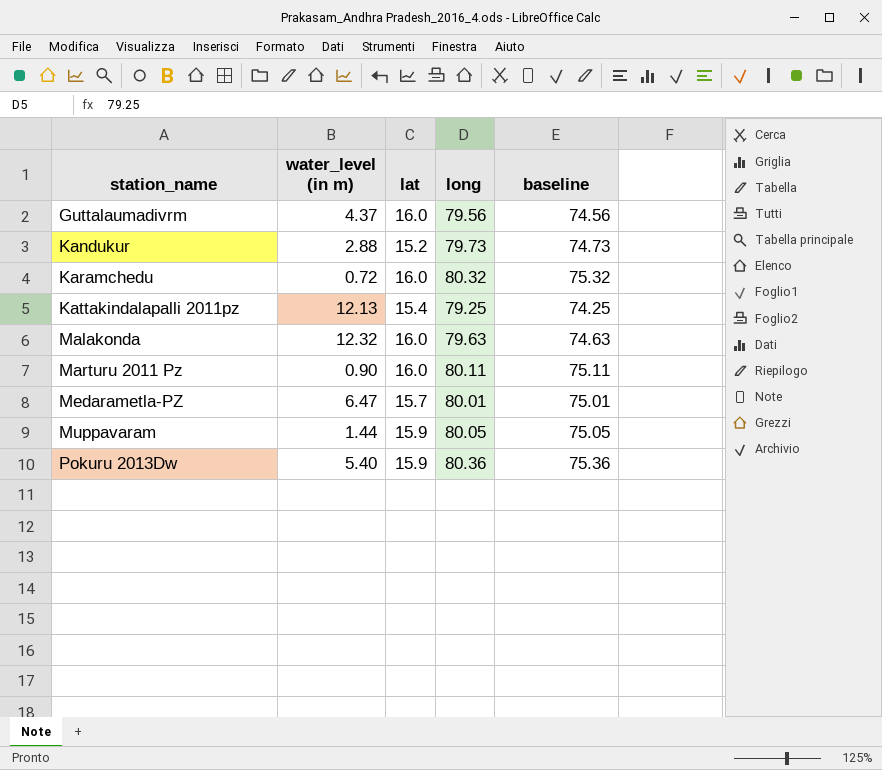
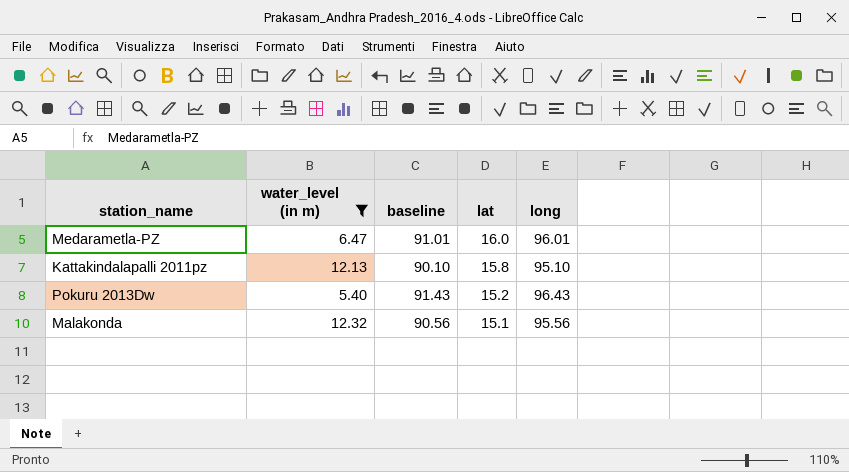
filter: none -> water_level (in m) >= 5.40
row order: station_name ascending -> lat descending
column baseline | position: 5 -> 3
Medarametla-PZ | baseline: 75.01 -> 91.01
Medarametla-PZ | lat: 15.7 -> 16.0
Medarametla-PZ | long: 80.01 -> 96.01
Kattakindalapalli 2011pz | baseline: 74.25 -> 90.10
Kattakindalapalli 2011pz | lat: 15.4 -> 15.8
Kattakindalapalli 2011pz | long: 79.25 -> 95.10
Pokuru 2013Dw | baseline: 75.36 -> 91.43
Pokuru 2013Dw | lat: 15.9 -> 15.2
Pokuru 2013Dw | long: 80.36 -> 96.43
Malakonda | baseline: 74.63 -> 90.56
Malakonda | lat: 16.0 -> 15.1
Malakonda | long: 79.63 -> 95.56

